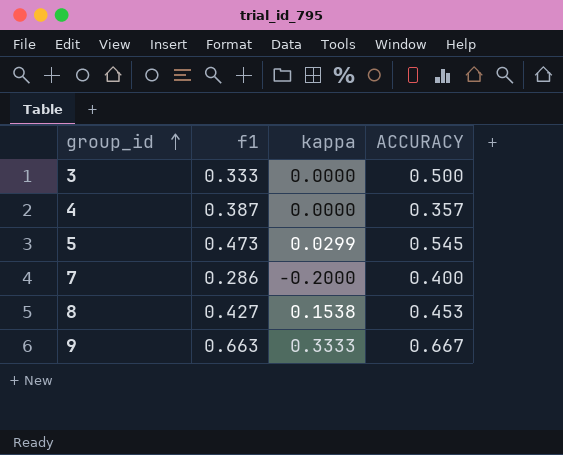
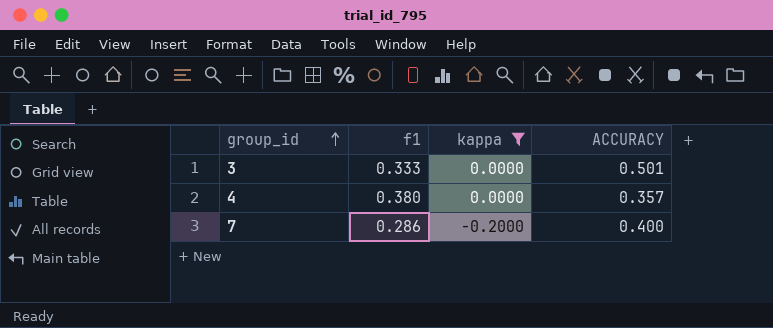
filter: none -> kappa <= 0.0000
3 | ACCURACY: 0.500 -> 0.501
4 | f1: 0.387 -> 0.380

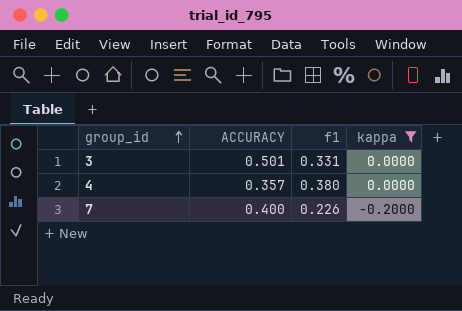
column ACCURACY | position: 4 -> 2
3 | f1: 0.333 -> 0.331
7 | f1: 0.286 -> 0.226

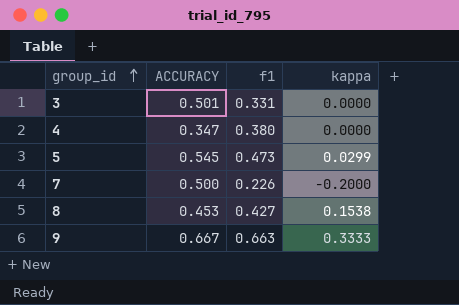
filter: kappa <= 0.0000 -> none
4 | ACCURACY: 0.357 -> 0.347
7 | ACCURACY: 0.400 -> 0.500

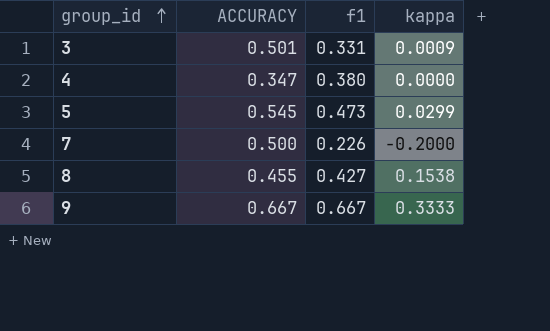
3 | kappa: 0.0000 -> 0.0009
8 | ACCURACY: 0.453 -> 0.455
9 | f1: 0.663 -> 0.667

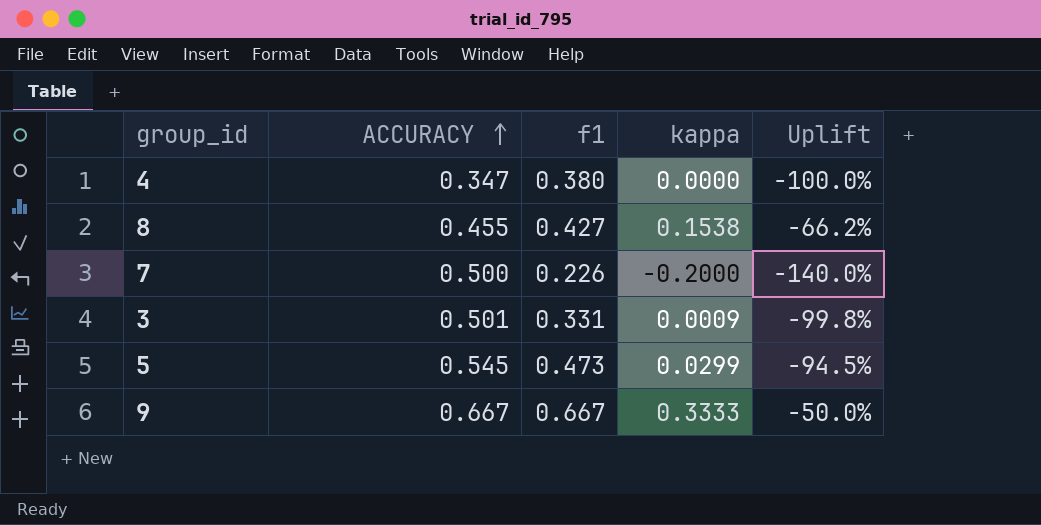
row order: group_id ascending -> ACCURACY ascending
column Uplift | formula: none -> ([kappa] - [ACCURACY]) / [ACCURACY]

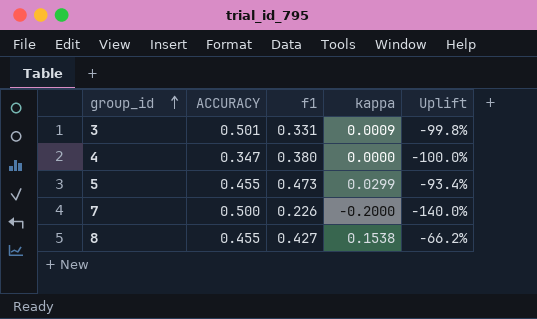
row order: ACCURACY ascending -> group_id ascending
row 9: 0.667 | 0.667 | 0.3333 | -50.0% -> none
5 | ACCURACY: 0.545 -> 0.455
5 | Uplift: -94.5% -> -93.4%

